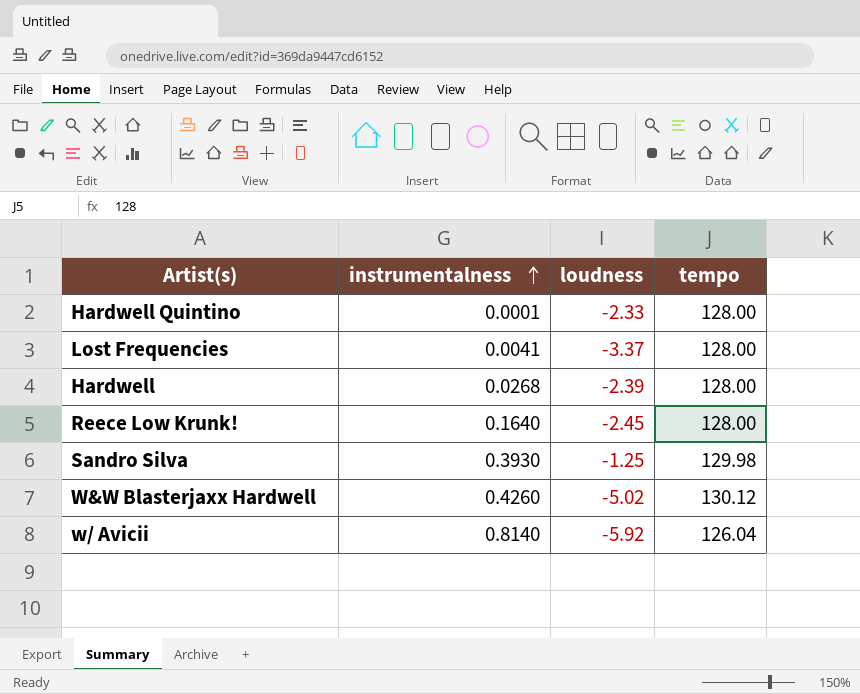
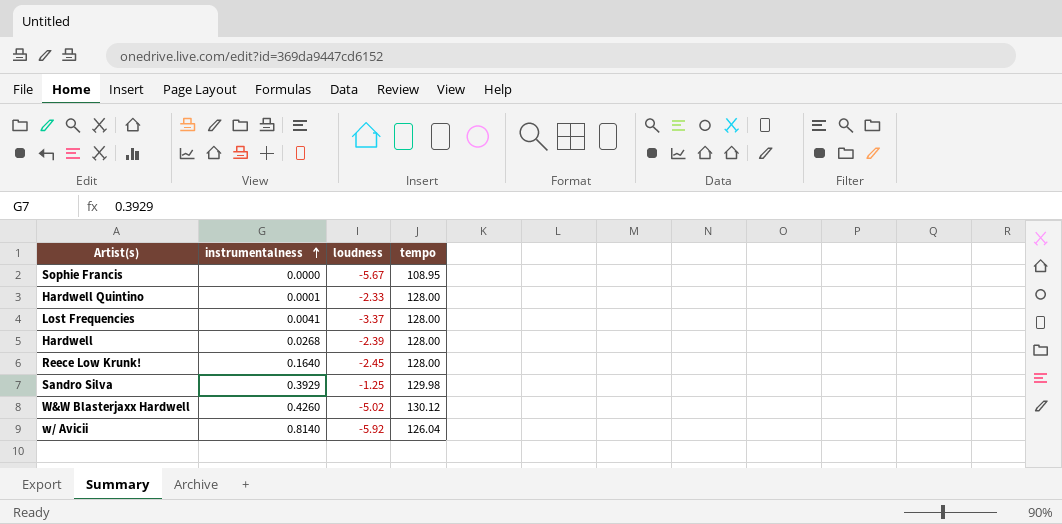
row Sophie Francis: none -> 0.0000 | -5.67 | 108.95
Sandro Silva | instrumentalness: 0.3930 -> 0.3929

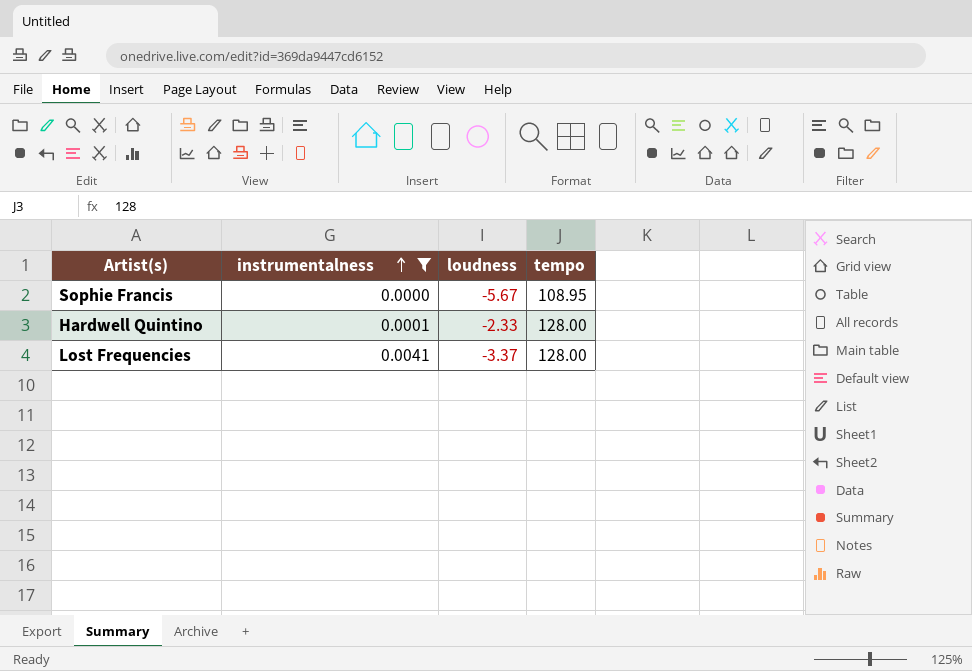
filter: none -> instrumentalness <= 0.0041

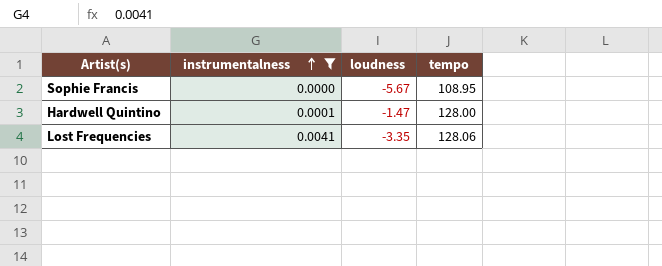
Hardwell Quintino | loudness: -2.33 -> -1.47
Lost Frequencies | loudness: -3.37 -> -3.35
Lost Frequencies | tempo: 128.00 -> 128.06

